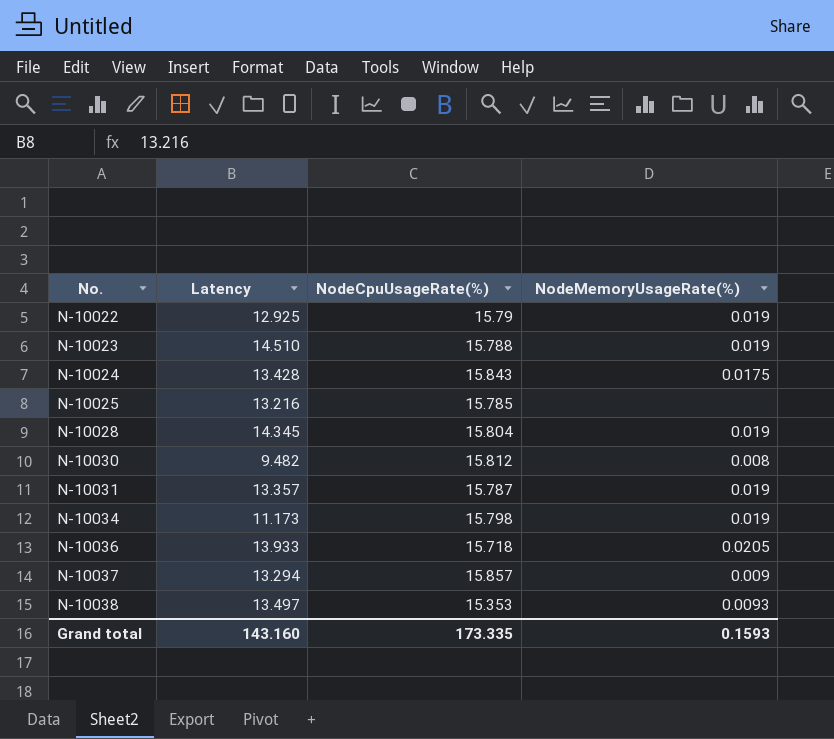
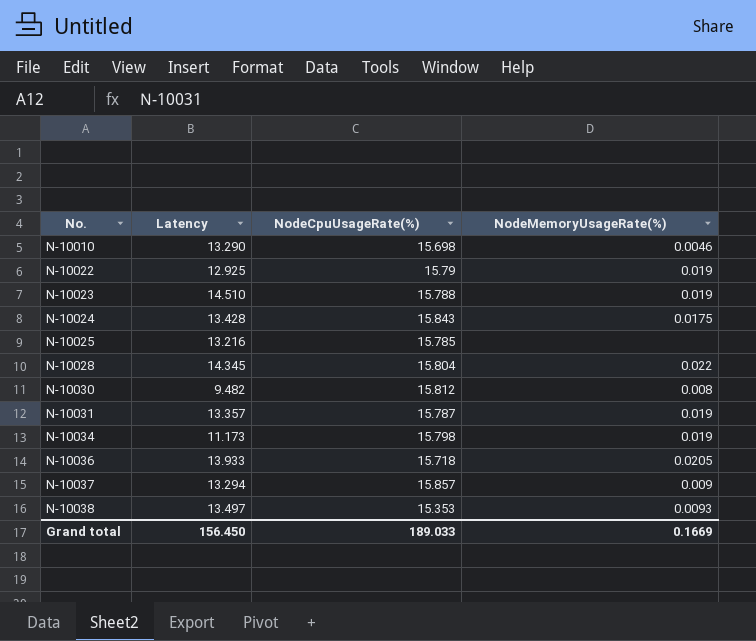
row N-10010: none -> 13.290 | 15.698 | 0.0046
N-10028 | NodeMemoryUsageRate(%): 0.019 -> 0.022
Grand total | Latency: 143.160 -> 156.450
Grand total | NodeCpuUsageRate(%): 173.335 -> 189.033
Grand total | NodeMemoryUsageRate(%): 0.1593 -> 0.1669

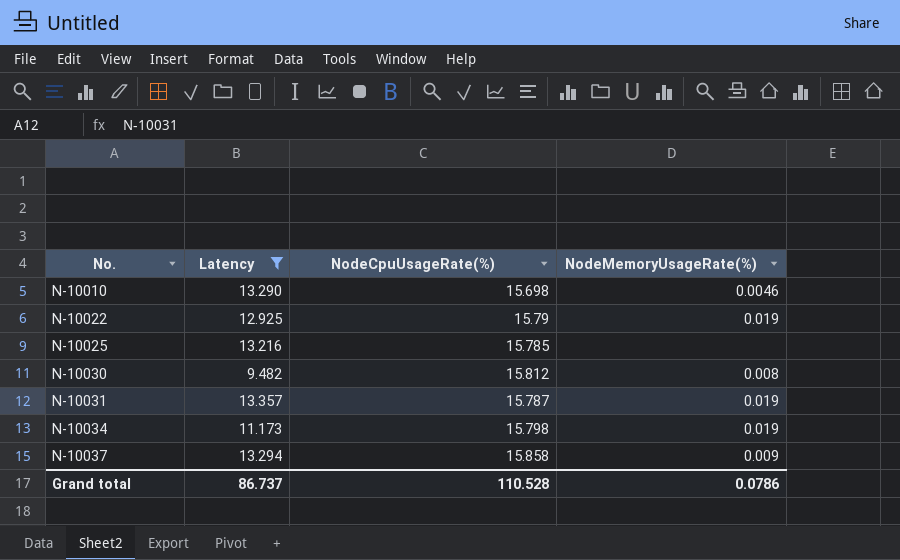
filter: none -> Latency <= 13.357
N-10037 | NodeCpuUsageRate(%): 15.857 -> 15.858
Grand total | Latency: 156.450 -> 86.737
Grand total | NodeCpuUsageRate(%): 189.033 -> 110.528
Grand total | NodeMemoryUsageRate(%): 0.1669 -> 0.0786

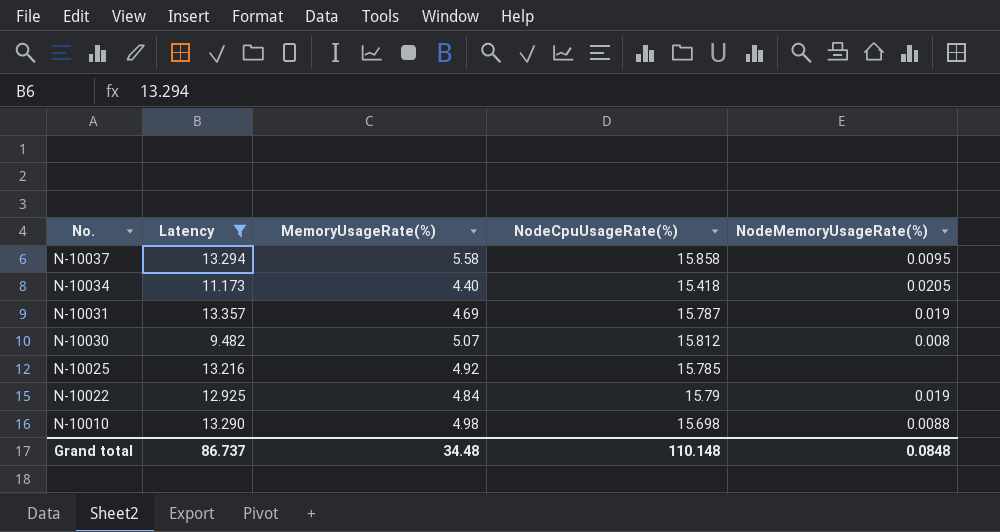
row order: No. ascending -> No. descending
column MemoryUsageRate(%) | position: none -> 3
N-10037 | NodeMemoryUsageRate(%): 0.009 -> 0.0095
N-10034 | NodeCpuUsageRate(%): 15.798 -> 15.418
N-10034 | NodeMemoryUsageRate(%): 0.019 -> 0.0205
N-10010 | NodeMemoryUsageRate(%): 0.0046 -> 0.0088
Grand total | NodeCpuUsageRate(%): 110.528 -> 110.148
Grand total | NodeMemoryUsageRate(%): 0.0786 -> 0.0848

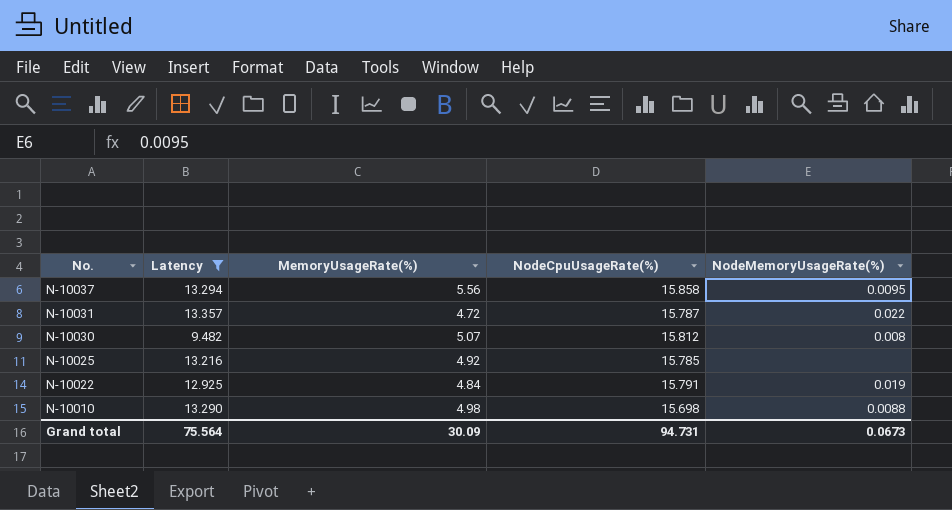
row N-10034: 11.173 | 4.40 | 15.418 | 0.0205 -> none
N-10037 | MemoryUsageRate(%): 5.58 -> 5.56
N-10031 | MemoryUsageRate(%): 4.69 -> 4.72
N-10031 | NodeMemoryUsageRate(%): 0.019 -> 0.022
N-10022 | NodeCpuUsageRate(%): 15.79 -> 15.791
Grand total | Latency: 86.737 -> 75.564
Grand total | MemoryUsageRate(%): 34.48 -> 30.09
Grand total | NodeCpuUsageRate(%): 110.148 -> 94.731
Grand total | NodeMemoryUsageRate(%): 0.0848 -> 0.0673

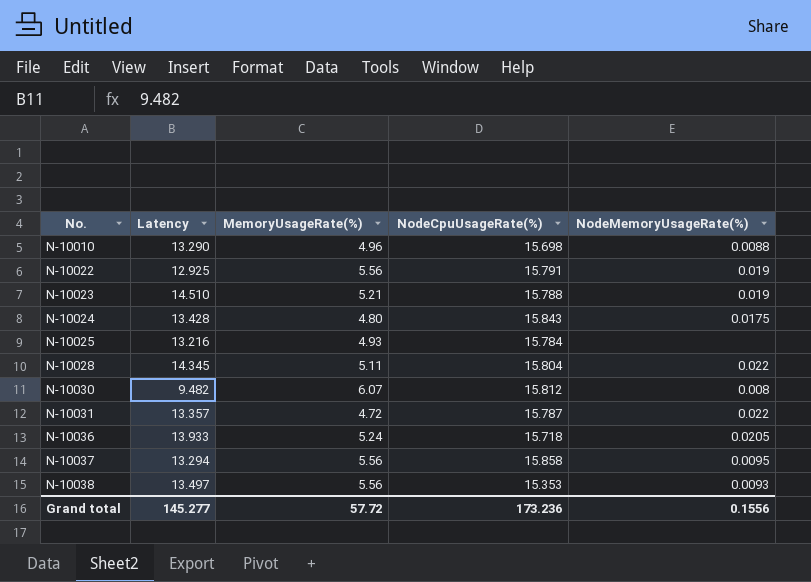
filter: Latency <= 13.357 -> none
row order: No. descending -> No. ascending
N-10010 | MemoryUsageRate(%): 4.98 -> 4.96
N-10022 | MemoryUsageRate(%): 4.84 -> 5.56
N-10025 | MemoryUsageRate(%): 4.92 -> 4.93
N-10025 | NodeCpuUsageRate(%): 15.785 -> 15.784
N-10030 | MemoryUsageRate(%): 5.07 -> 6.07
Grand total | Latency: 75.564 -> 145.277
Grand total | MemoryUsageRate(%): 30.09 -> 57.72
Grand total | NodeCpuUsageRate(%): 94.731 -> 173.236
Grand total | NodeMemoryUsageRate(%): 0.0673 -> 0.1556

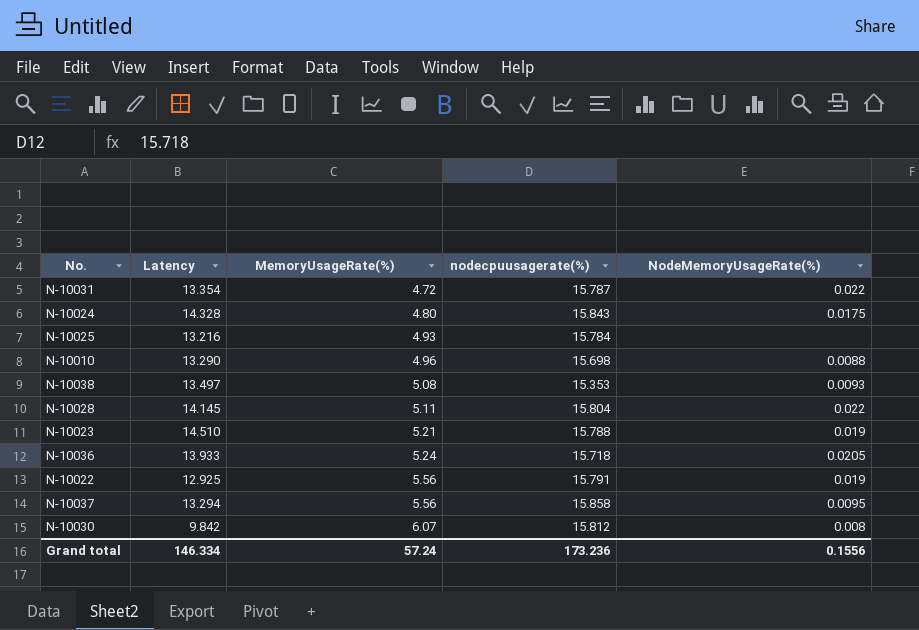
row order: No. ascending -> MemoryUsageRate(%) ascending
column name: NodeCpuUsageRate(%) -> nodecpuusagerate(%)
N-10031 | Latency: 13.357 -> 13.354
N-10024 | Latency: 13.428 -> 14.328
N-10038 | MemoryUsageRate(%): 5.56 -> 5.08
N-10028 | Latency: 14.345 -> 14.145
N-10030 | Latency: 9.482 -> 9.842
Grand total | Latency: 145.277 -> 146.334
Grand total | MemoryUsageRate(%): 57.72 -> 57.24

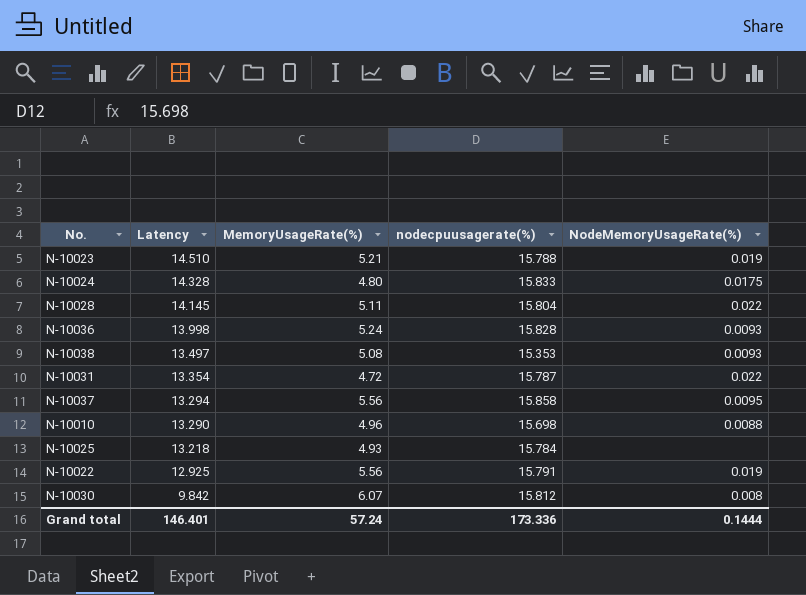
row order: MemoryUsageRate(%) ascending -> Latency descending
N-10024 | nodecpuusagerate(%): 15.843 -> 15.833
N-10036 | Latency: 13.933 -> 13.998
N-10036 | nodecpuusagerate(%): 15.718 -> 15.828
N-10036 | NodeMemoryUsageRate(%): 0.0205 -> 0.0093
N-10025 | Latency: 13.216 -> 13.218
Grand total | Latency: 146.334 -> 146.401
Grand total | nodecpuusagerate(%): 173.236 -> 173.336
Grand total | NodeMemoryUsageRate(%): 0.1556 -> 0.1444

